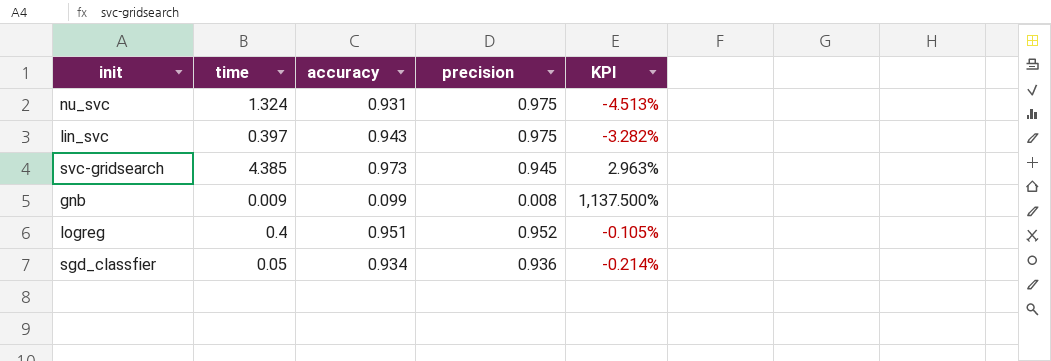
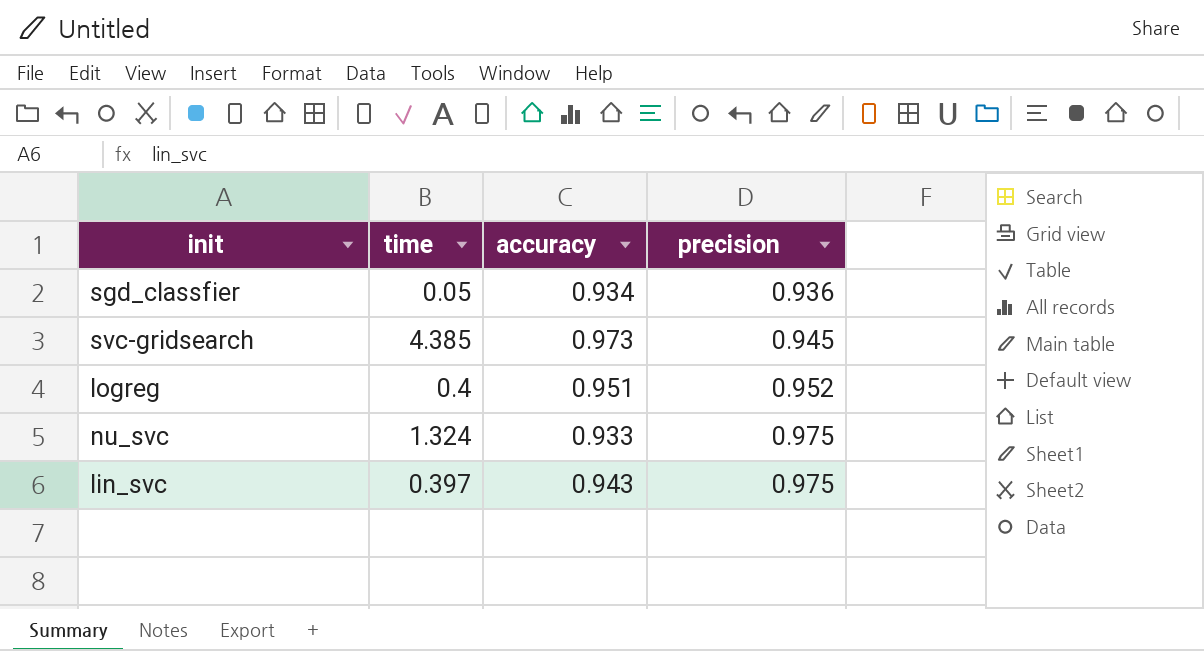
row order: none -> precision ascending
column KPI | formula: ([accuracy] - [precision]) / [precision] -> none
row gnb: 0.009 | 0.099 | 0.008 | 1,137.500% -> none
nu_svc | accuracy: 0.931 -> 0.933

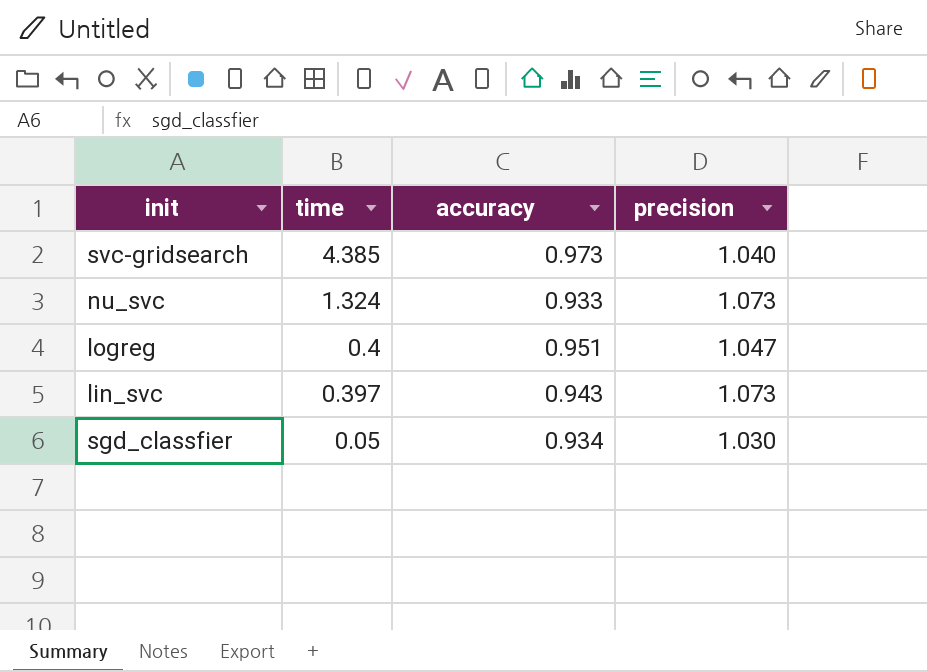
row order: precision ascending -> time descending
svc-gridsearch | precision: 0.945 -> 1.040
nu_svc | precision: 0.975 -> 1.073
logreg | precision: 0.952 -> 1.047
lin_svc | precision: 0.975 -> 1.073
sgd_classfier | precision: 0.936 -> 1.030

